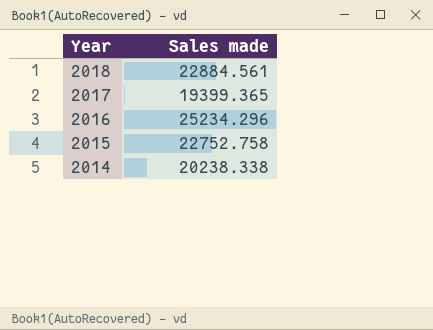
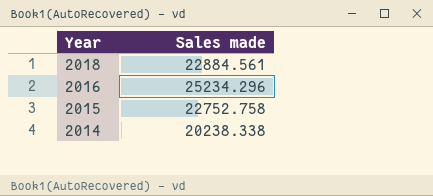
row 2017: 19399.365 -> none

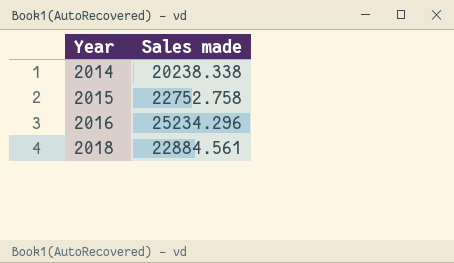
row order: Year descending -> Year ascending

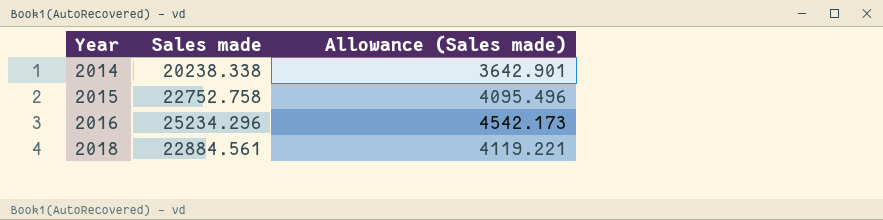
column Allowance (Sales made) | formula: none -> [Sales made] * 0.18

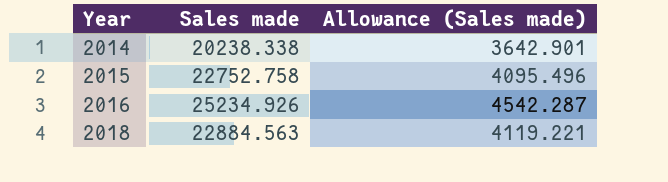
2016 | Sales made: 25234.296 -> 25234.926
2016 | Allowance (Sales made): 4542.173 -> 4542.287
2018 | Sales made: 22884.561 -> 22884.563

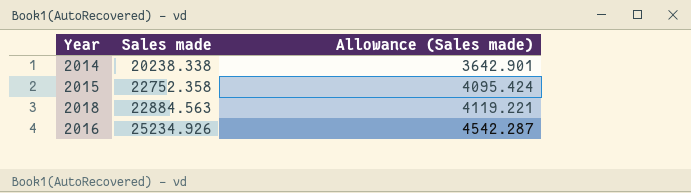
row order: Year ascending -> Sales made ascending
2015 | Sales made: 22752.758 -> 22752.358
2015 | Allowance (Sales made): 4095.496 -> 4095.424

